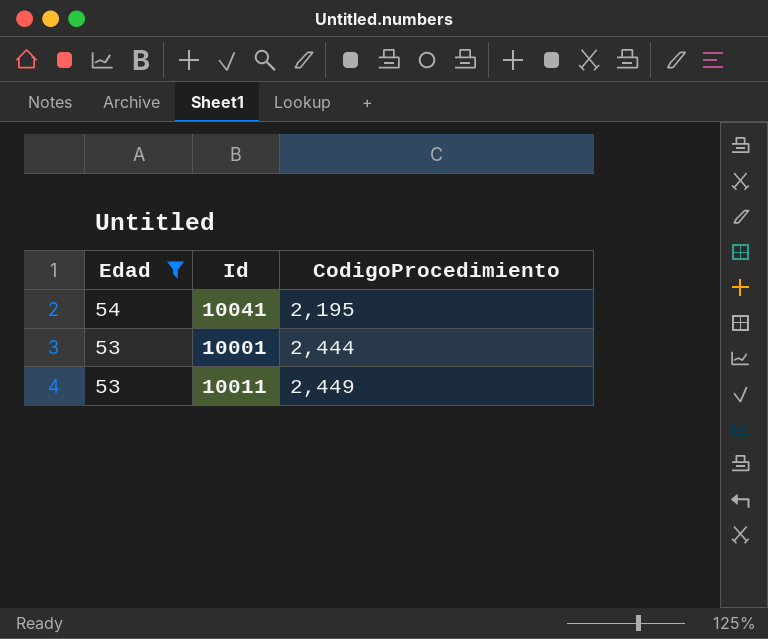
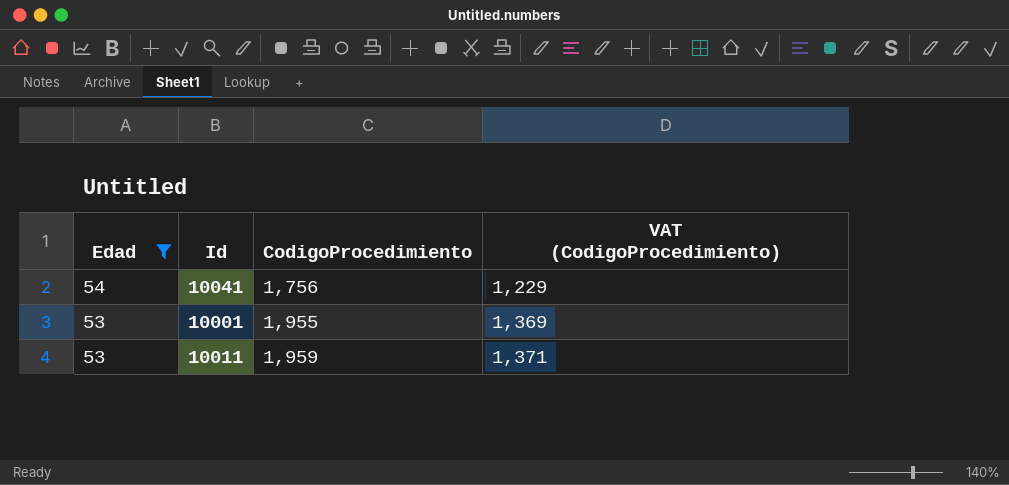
column VAT (CodigoProcedimiento) | formula: none -> [CodigoProcedimiento] * 0.7
10041 | CodigoProcedimiento: 2,195 -> 1,756
10001 | CodigoProcedimiento: 2,444 -> 1,955
10011 | CodigoProcedimiento: 2,449 -> 1,959

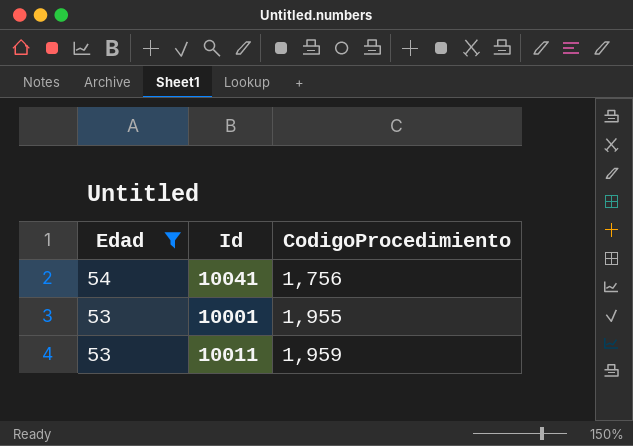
column VAT (CodigoProcedimiento) | formula: [CodigoProcedimiento] * 0.7 -> none

